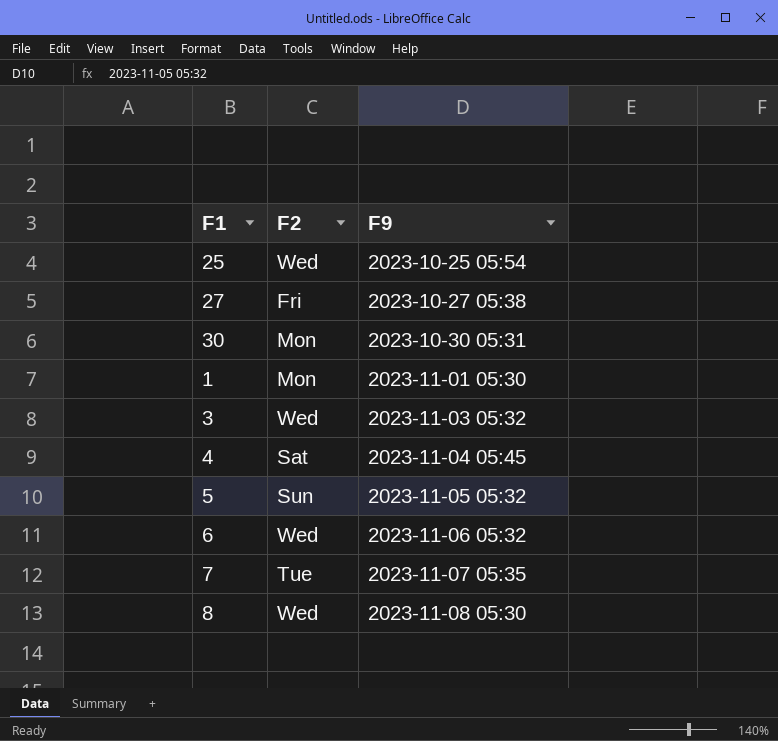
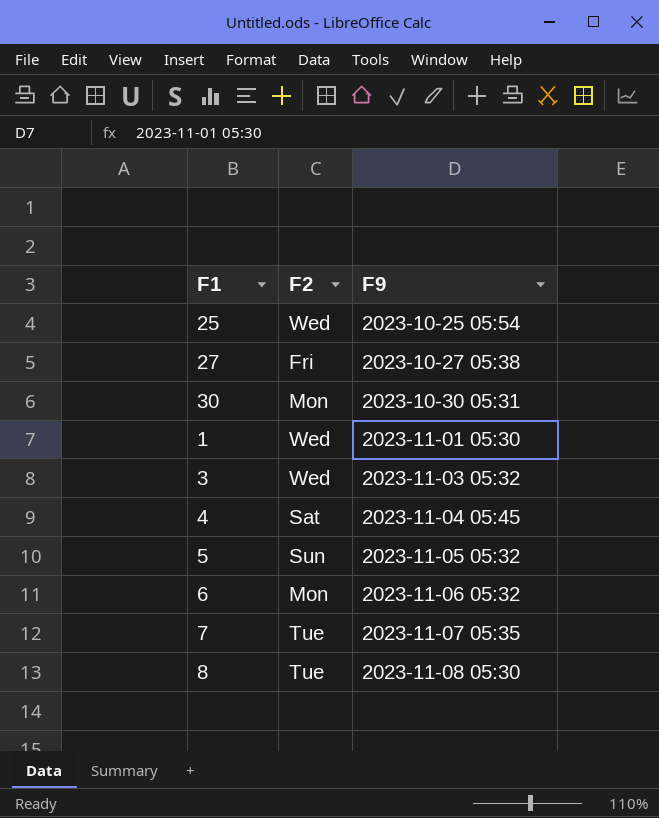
1 | F2: Mon -> Wed
6 | F2: Wed -> Mon
8 | F2: Wed -> Tue

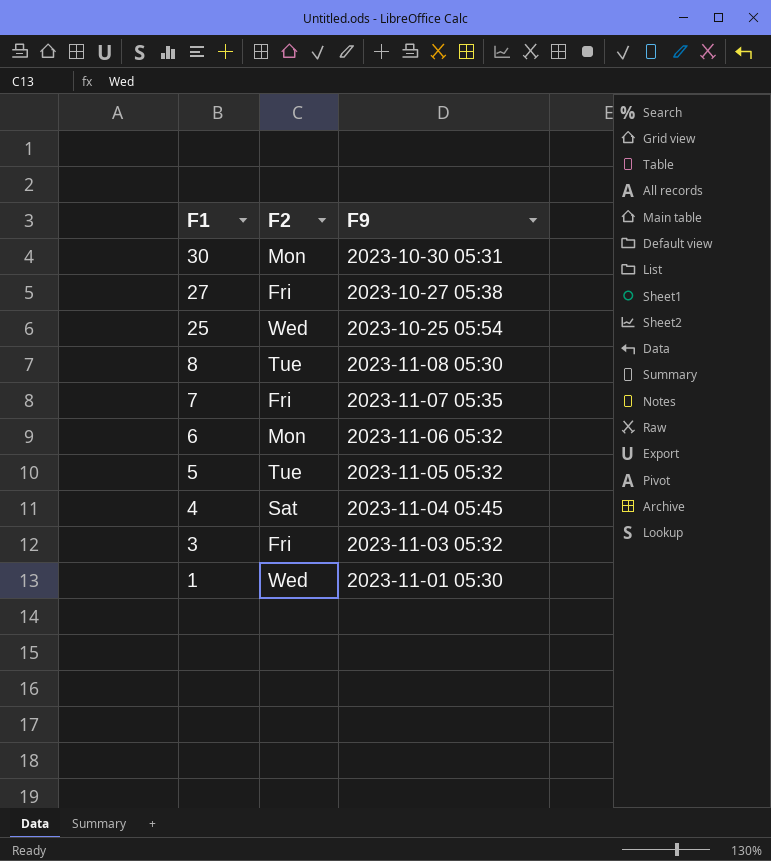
row order: F9 ascending -> F1 descending
7 | F2: Tue -> Fri
5 | F2: Sun -> Tue
3 | F2: Wed -> Fri

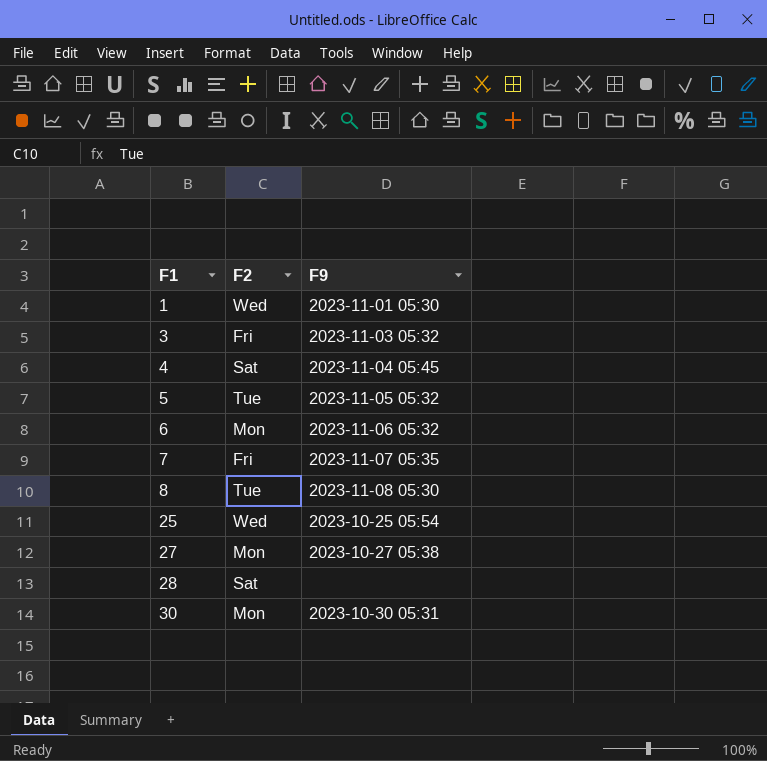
row order: F1 descending -> F1 ascending
27 | F2: Fri -> Mon
row 28: none -> Sat | none

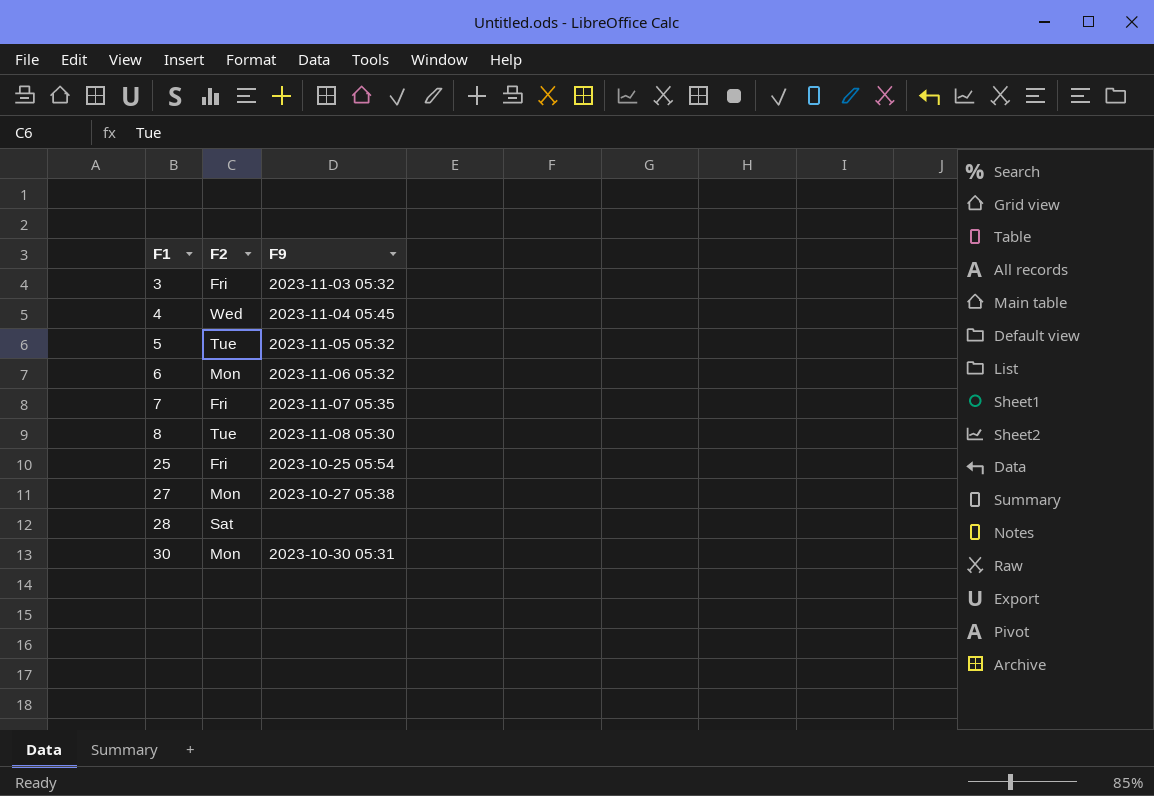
row 1: Wed | 2023-11-01 05:30 -> none
4 | F2: Sat -> Wed
25 | F2: Wed -> Fri

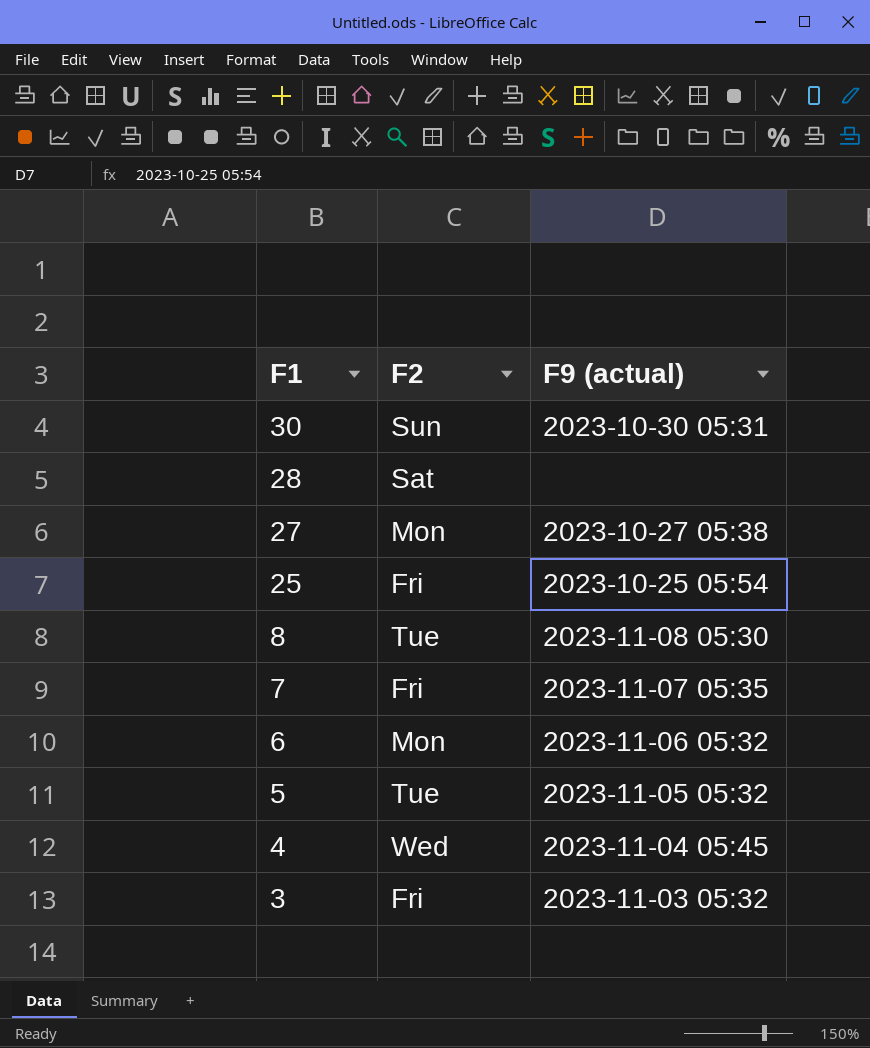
row order: F1 ascending -> F1 descending
column name: F9 -> F9 (actual)
30 | F2: Mon -> Sun

